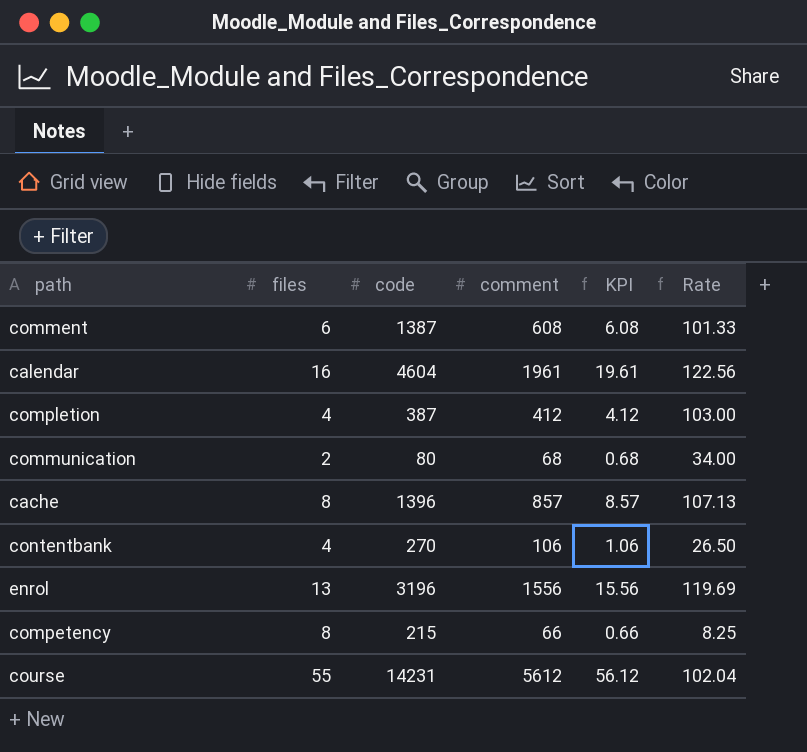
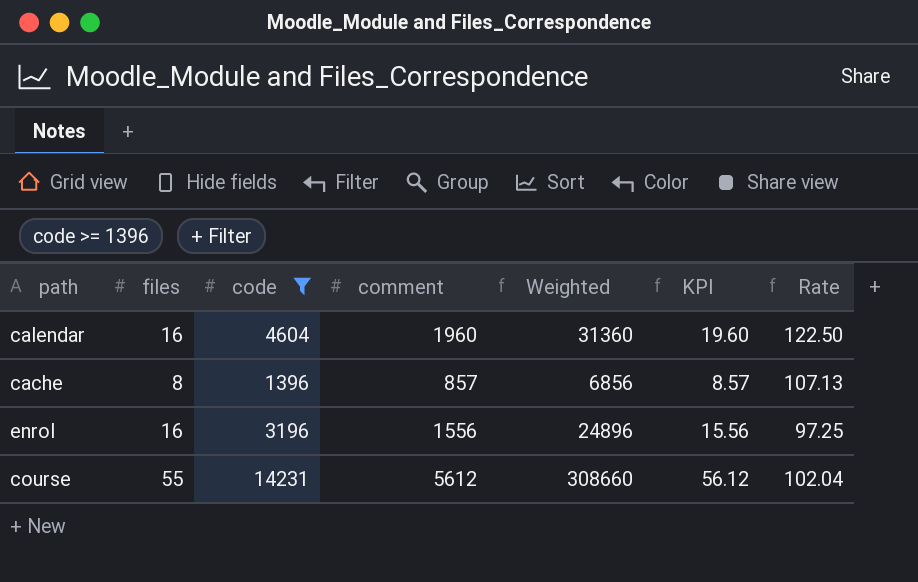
filter: none -> code >= 1396
column Weighted | formula: none -> [files] * [comment]
calendar | comment: 1961 -> 1960
calendar | KPI: 19.61 -> 19.60
calendar | Rate: 122.56 -> 122.50
enrol | files: 13 -> 16
enrol | Rate: 119.69 -> 97.25

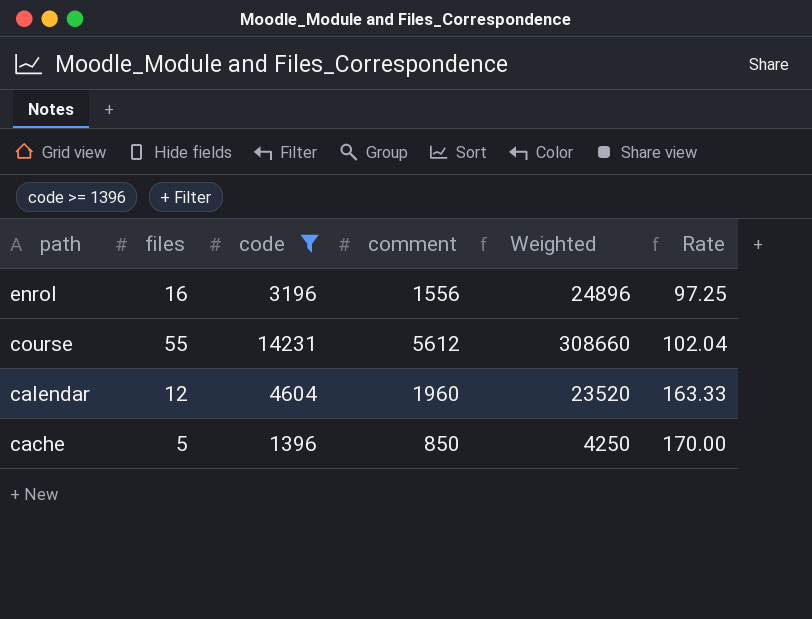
row order: none -> path descending
column KPI | formula: [comment] * 0.01 -> none
calendar | files: 16 -> 12
calendar | Weighted: 31360 -> 23520
calendar | Rate: 122.50 -> 163.33
cache | files: 8 -> 5
cache | comment: 857 -> 850
cache | Weighted: 6856 -> 4250
cache | Rate: 107.13 -> 170.00

